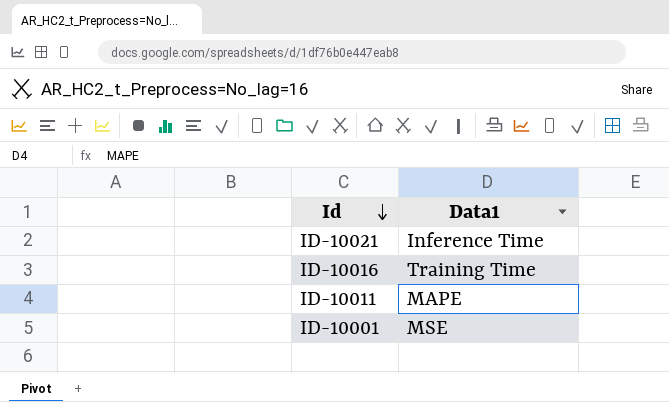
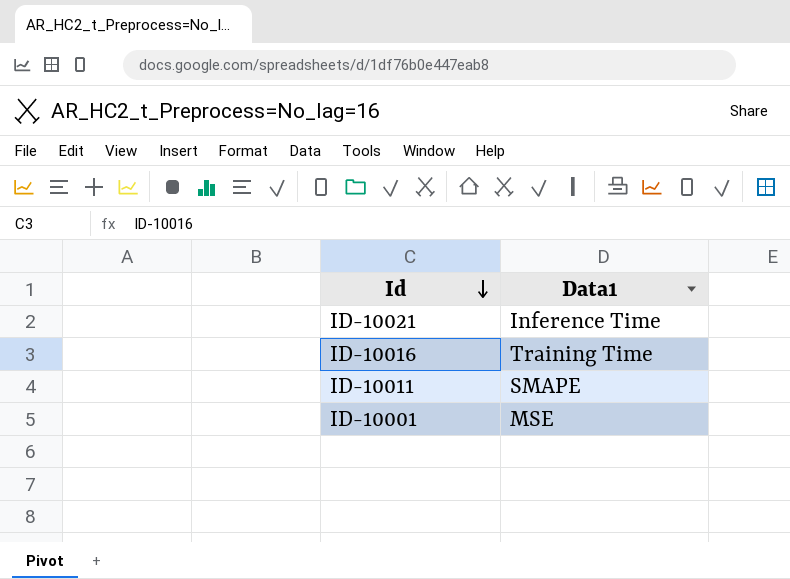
ID-10011 | Data1: MAPE -> SMAPE

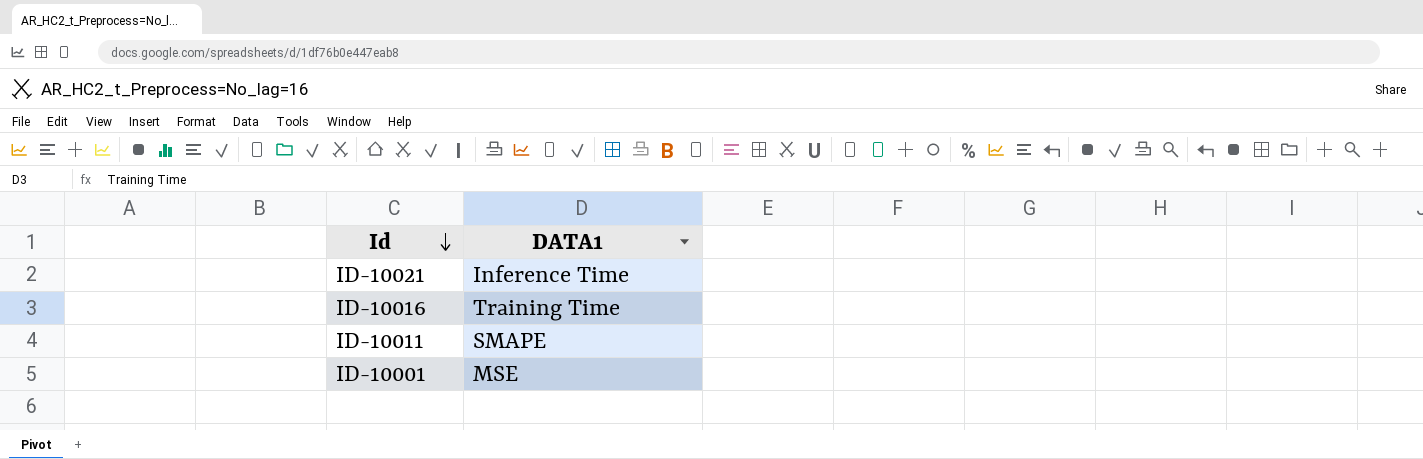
column name: Data1 -> DATA1

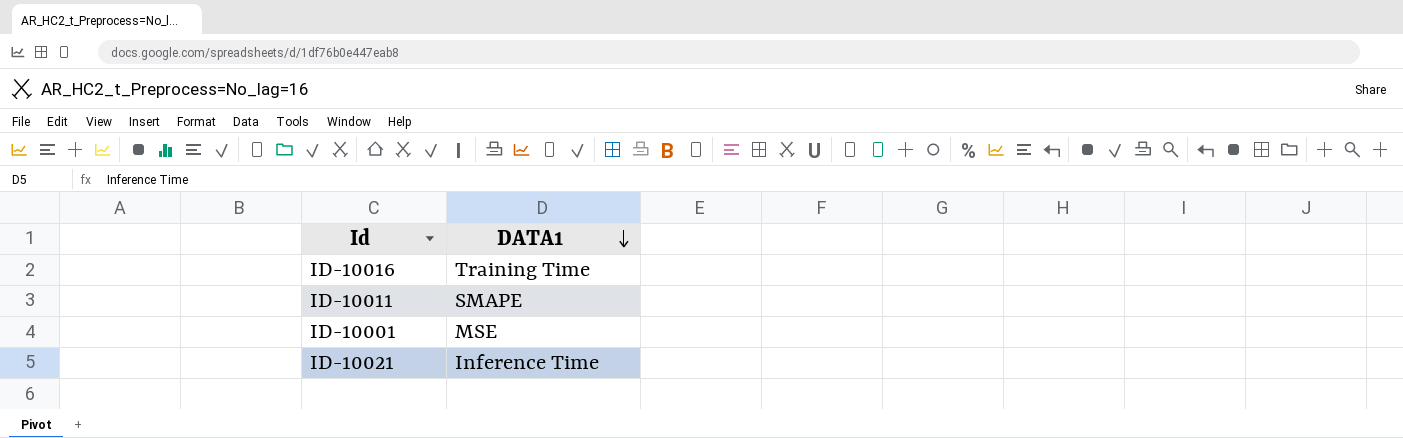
row order: Id descending -> DATA1 descending

